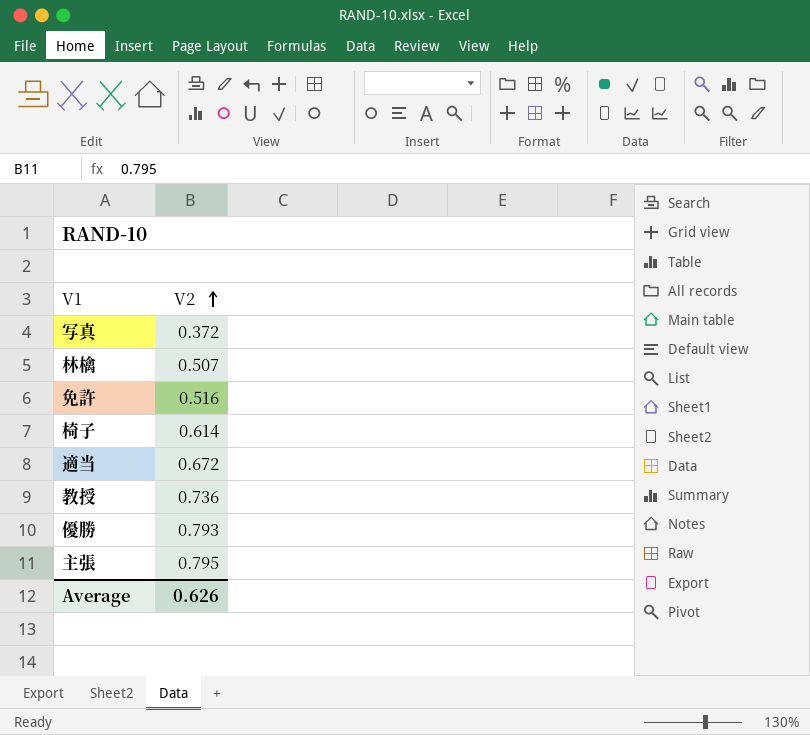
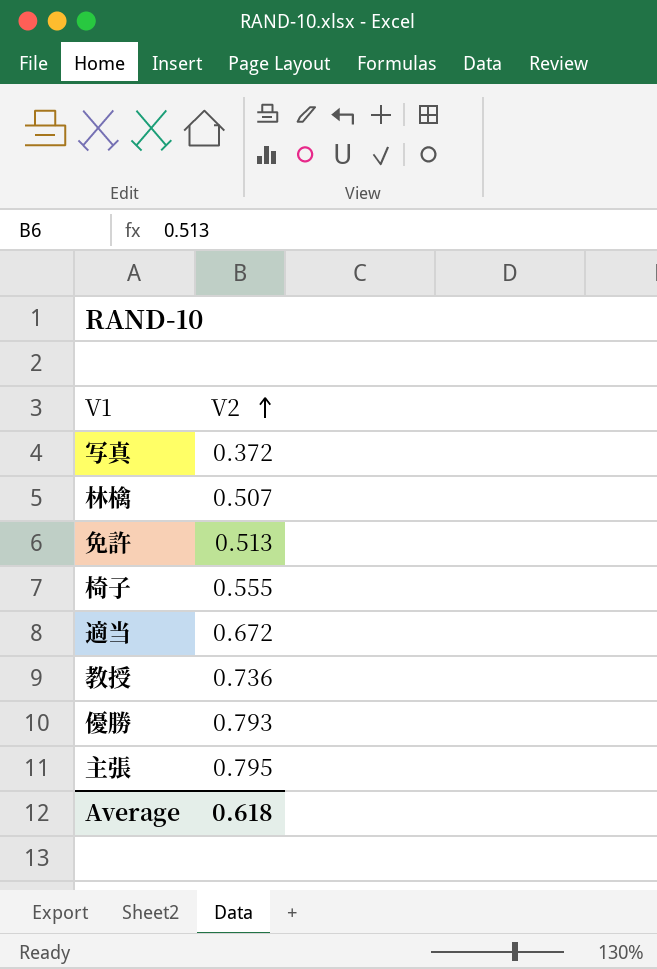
免許 | V2: 0.516 -> 0.513
椅子 | V2: 0.614 -> 0.555
Average | V2: 0.626 -> 0.618

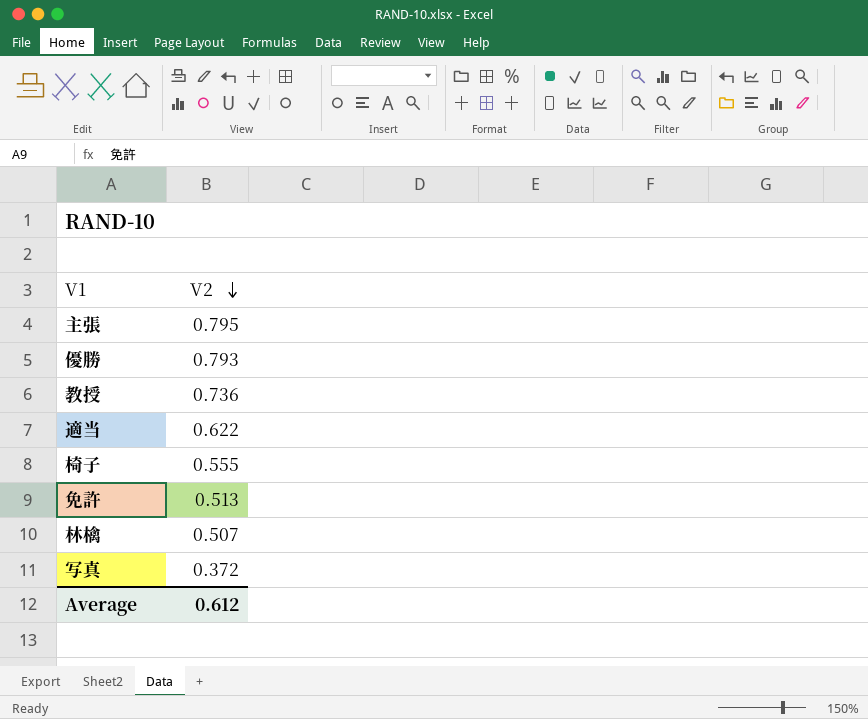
row order: V2 ascending -> V2 descending
適当 | V2: 0.672 -> 0.622
Average | V2: 0.618 -> 0.612

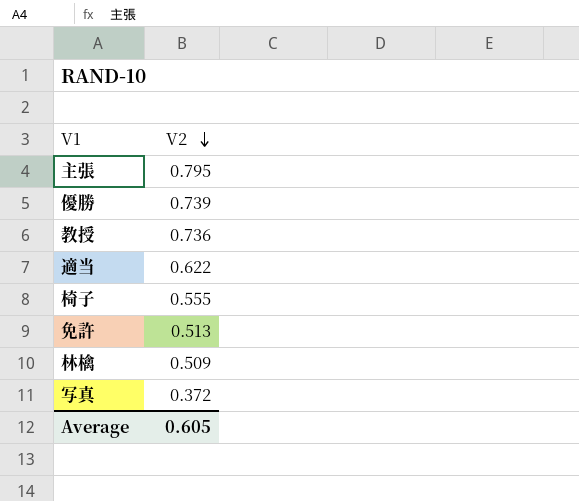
優勝 | V2: 0.793 -> 0.739
林檎 | V2: 0.507 -> 0.509
Average | V2: 0.612 -> 0.605

